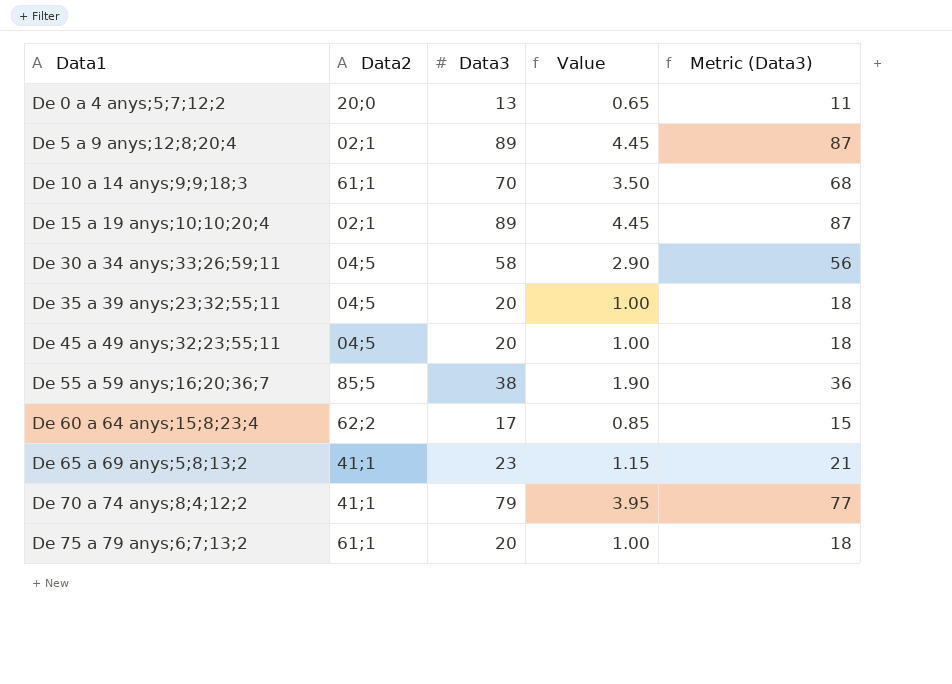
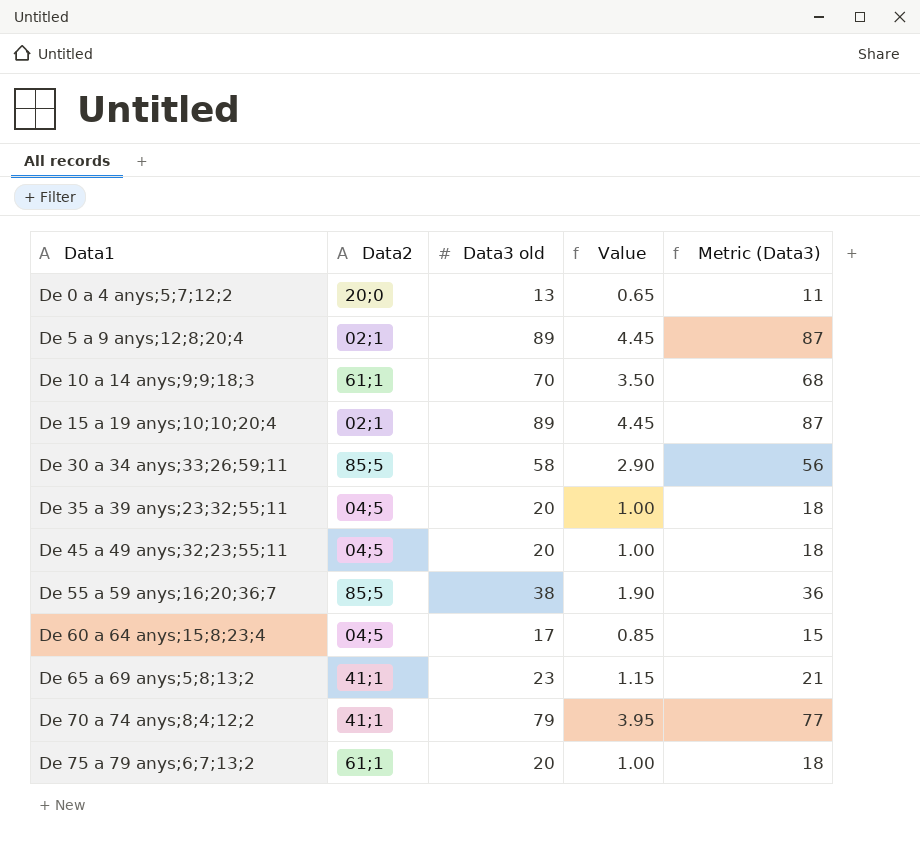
column name: Data3 -> Data3 old
De 30 a 34 anys;33;26;59;11 | Data2: 04;5 -> 85;5
De 60 a 64 anys;15;8;23;4 | Data2: 62;2 -> 04;5

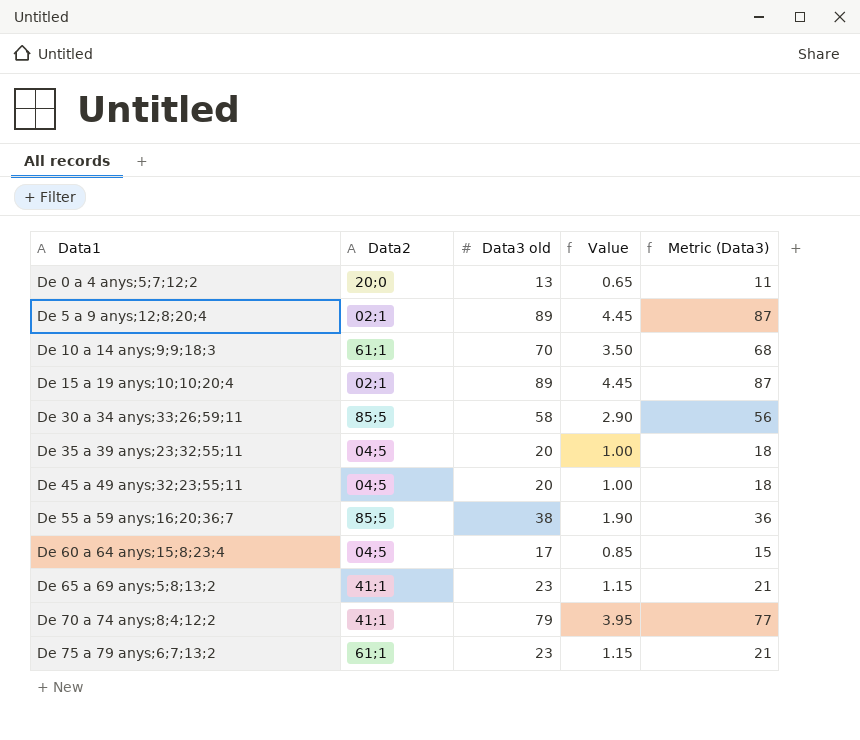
De 75 a 79 anys;6;7;13;2 | Data3 old: 20 -> 23
De 75 a 79 anys;6;7;13;2 | Value: 1.00 -> 1.15
De 75 a 79 anys;6;7;13;2 | Metric (Data3): 18 -> 21

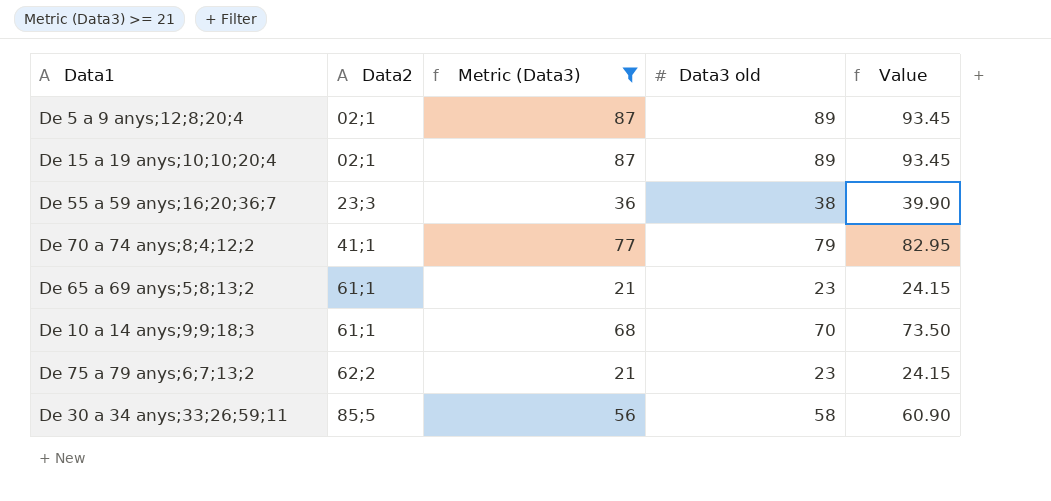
filter: none -> Metric (Data3) >= 21
row order: Data1 ascending -> Data2 ascending
column Metric (Data3) | position: 5 -> 3
column Value | formula: [Data3 old] * 0.05 -> [Data3 old] * 1.05
De 55 a 59 anys;16;20;36;7 | Data2: 85;5 -> 23;3
De 65 a 69 anys;5;8;13;2 | Data2: 41;1 -> 61;1
De 75 a 79 anys;6;7;13;2 | Data2: 61;1 -> 62;2

